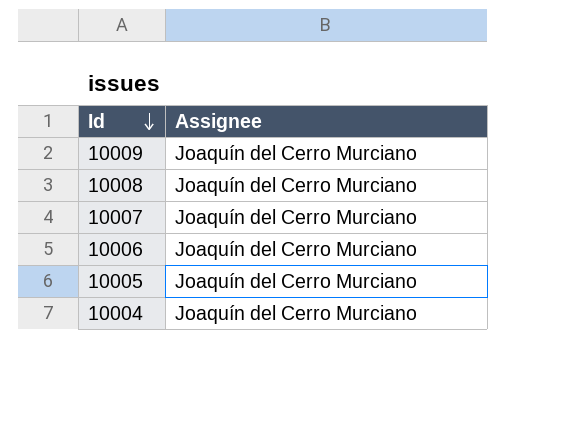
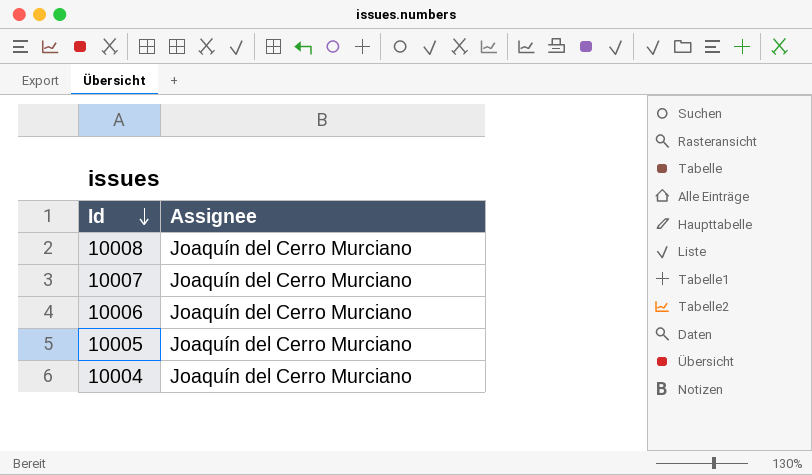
row 10009: Joaquín del Cerro Murciano -> none

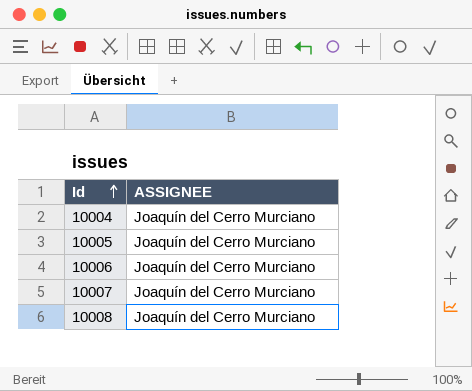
row order: Id descending -> Id ascending
column name: Assignee -> ASSIGNEE

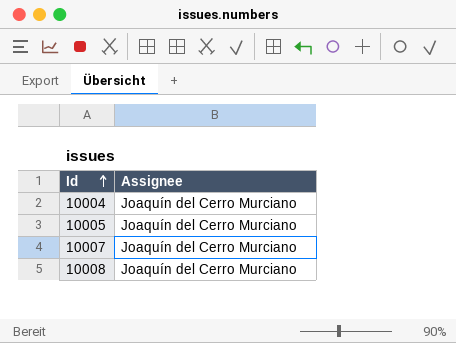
column name: ASSIGNEE -> Assignee
row 10006: Joaquín del Cerro Murciano -> none

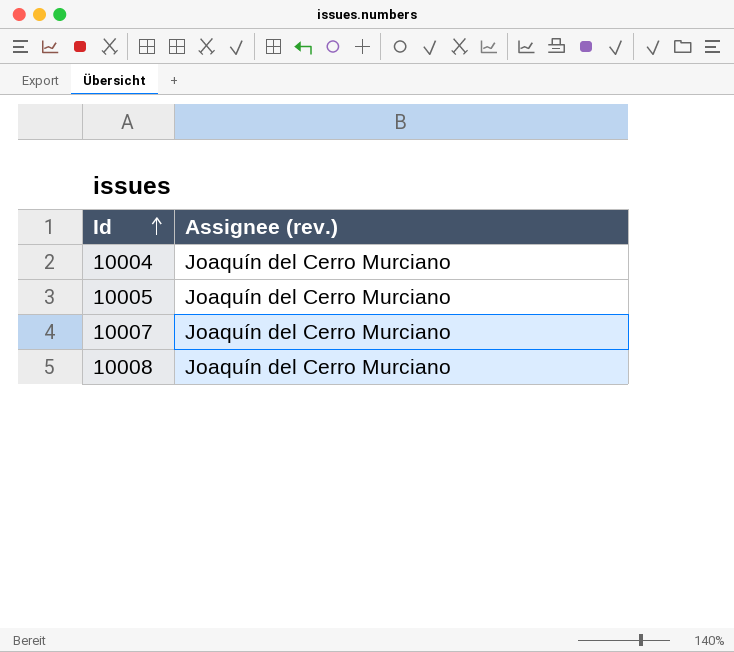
column name: Assignee -> Assignee (rev.)

